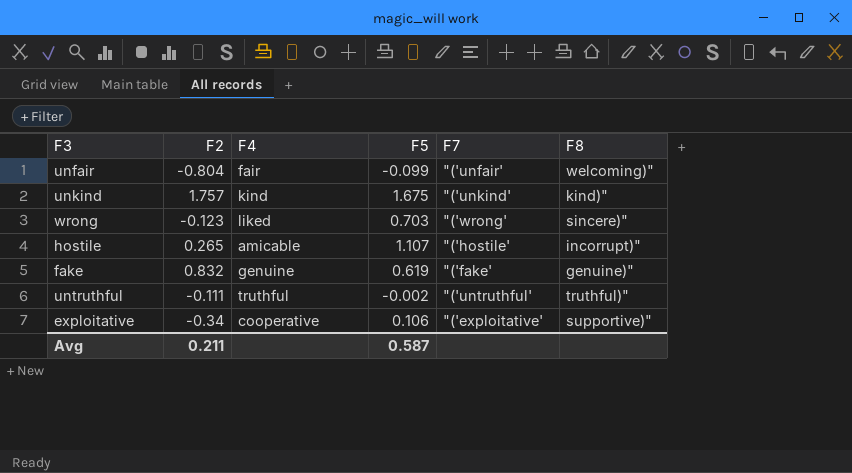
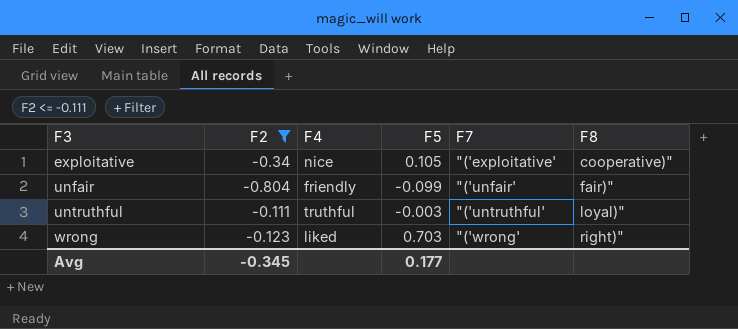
filter: none -> F2 <= -0.111
row order: none -> F3 ascending
exploitative | F4: cooperative -> nice
exploitative | F5: 0.106 -> 0.105
exploitative | F8: supportive)" -> cooperative)"
unfair | F4: fair -> friendly
unfair | F8: welcoming)" -> fair)"
untruthful | F5: -0.002 -> -0.003
untruthful | F8: truthful)" -> loyal)"
wrong | F8: sincere)" -> right)"
Avg | F2: 0.211 -> -0.345
Avg | F5: 0.587 -> 0.177

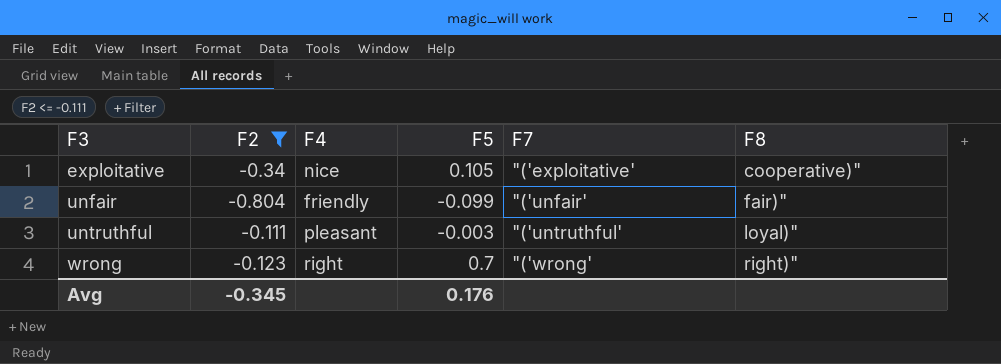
untruthful | F4: truthful -> pleasant
wrong | F4: liked -> right
wrong | F5: 0.703 -> 0.7
Avg | F5: 0.177 -> 0.176

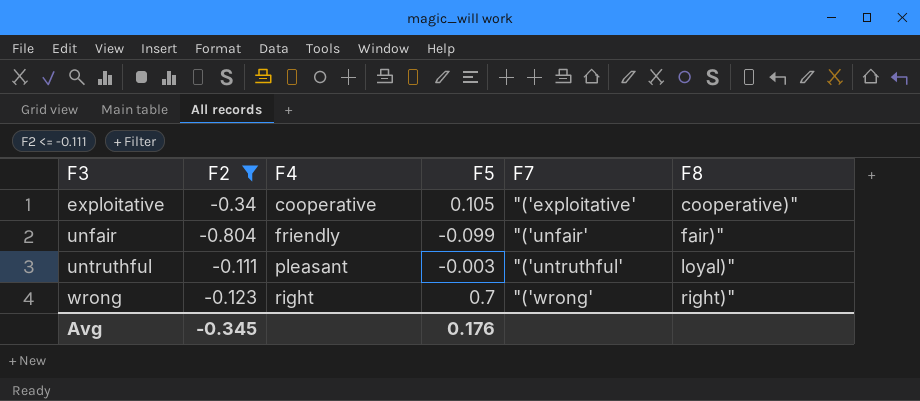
exploitative | F4: nice -> cooperative

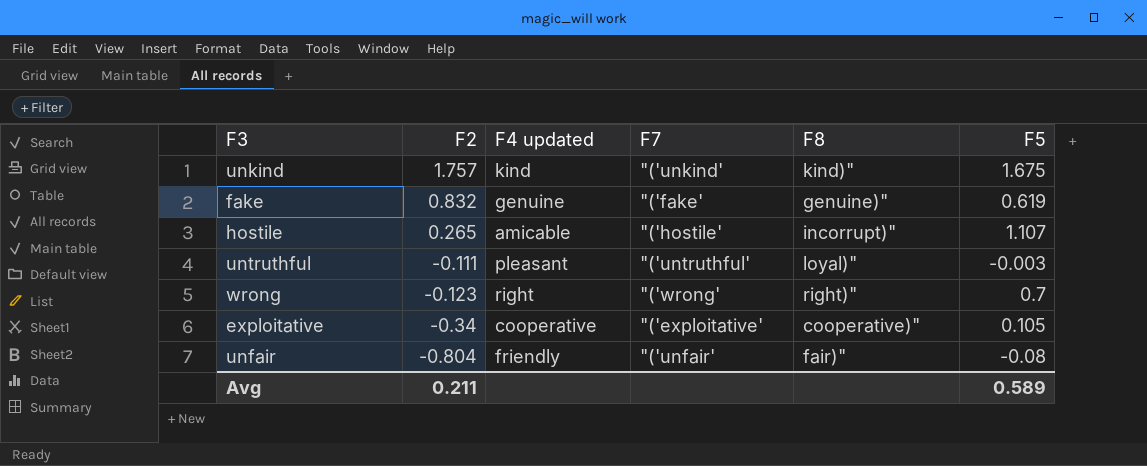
filter: F2 <= -0.111 -> none
row order: F3 ascending -> F2 descending
column name: F4 -> F4 updated
column F5 | position: 4 -> 6
unfair | F5: -0.099 -> -0.08
Avg | F2: -0.345 -> 0.211
Avg | F5: 0.176 -> 0.589

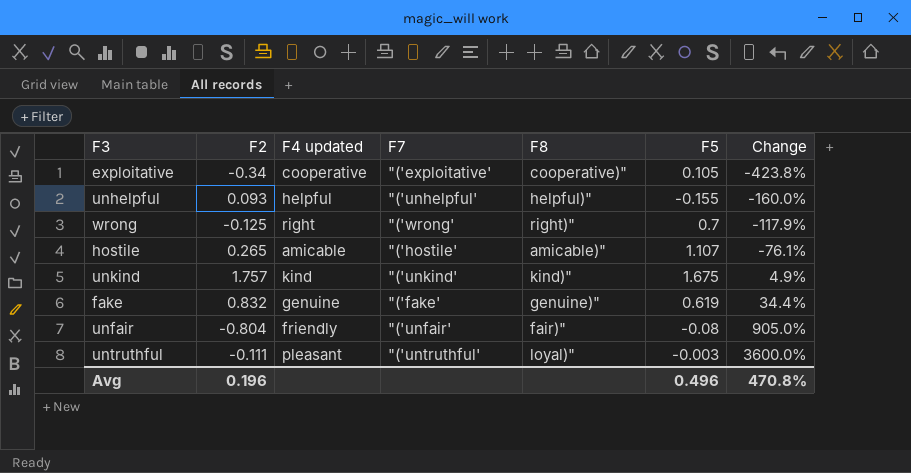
row order: F2 descending -> Change ascending
column Change | formula: none -> ([F2] - [F5]) / [F5]
row unhelpful: none -> 0.093 | helpful | "('unhelpful' | helpful)" | -0.155 | -160.0%
wrong | F2: -0.123 -> -0.125
hostile | F8: incorrupt)" -> amicable)"
Avg | F2: 0.211 -> 0.196
Avg | F5: 0.589 -> 0.496

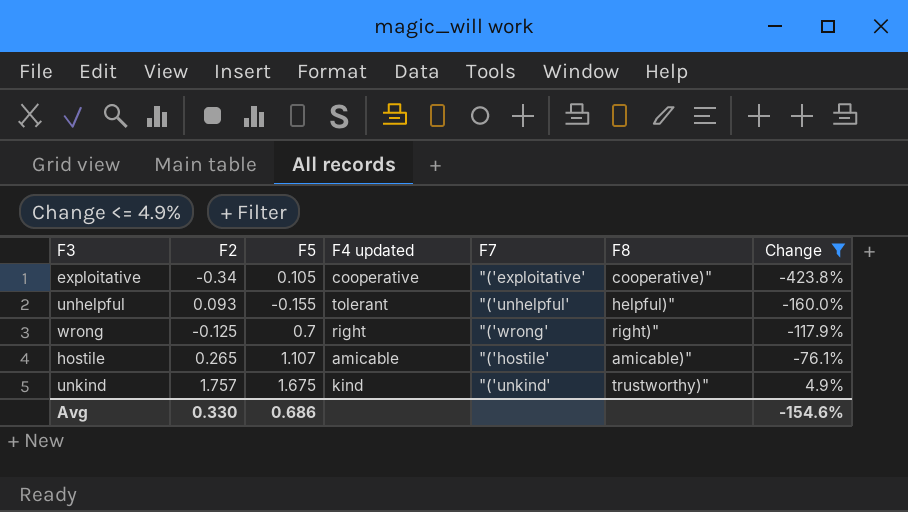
filter: none -> Change <= 4.9%
column F5 | position: 6 -> 3
unhelpful | F4 updated: helpful -> tolerant
unkind | F8: kind)" -> trustworthy)"
Avg | F2: 0.196 -> 0.330
Avg | F5: 0.496 -> 0.686
Avg | Change: 470.8% -> -154.6%

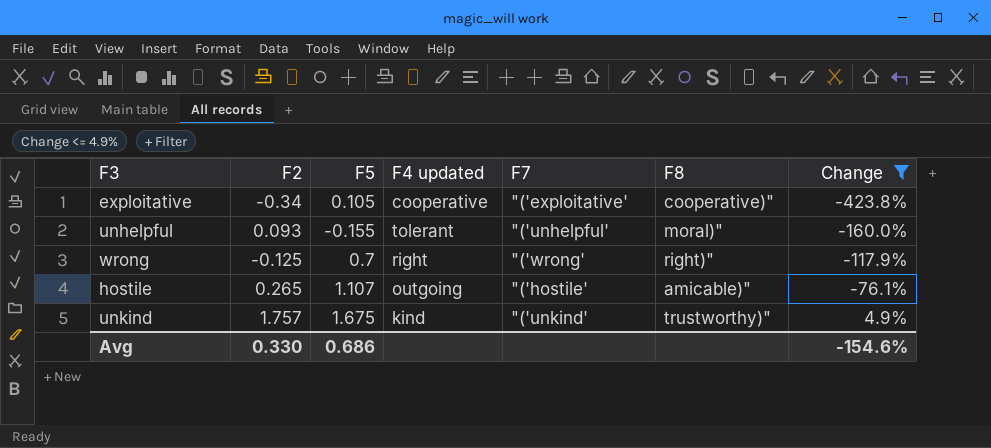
unhelpful | F8: helpful)" -> moral)"
hostile | F4 updated: amicable -> outgoing

